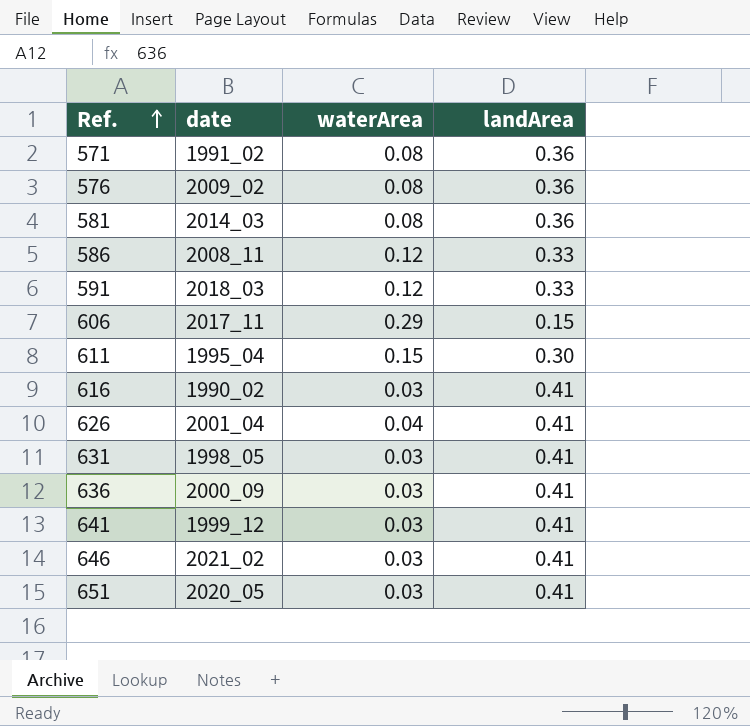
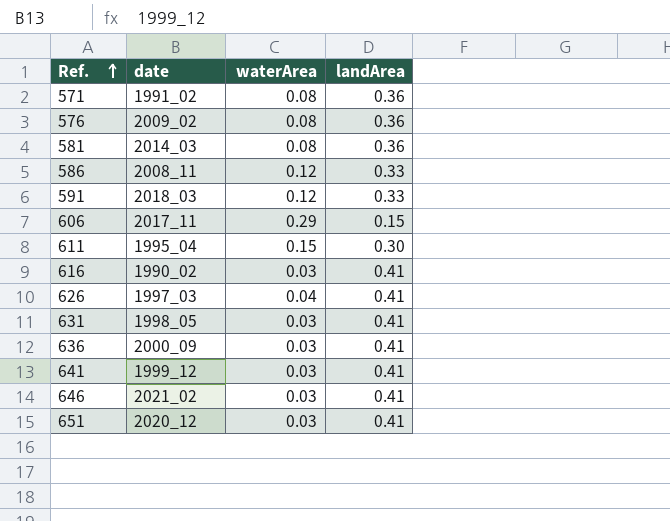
626 | date: 2001_04 -> 1997_03
651 | date: 2020_05 -> 2020_12

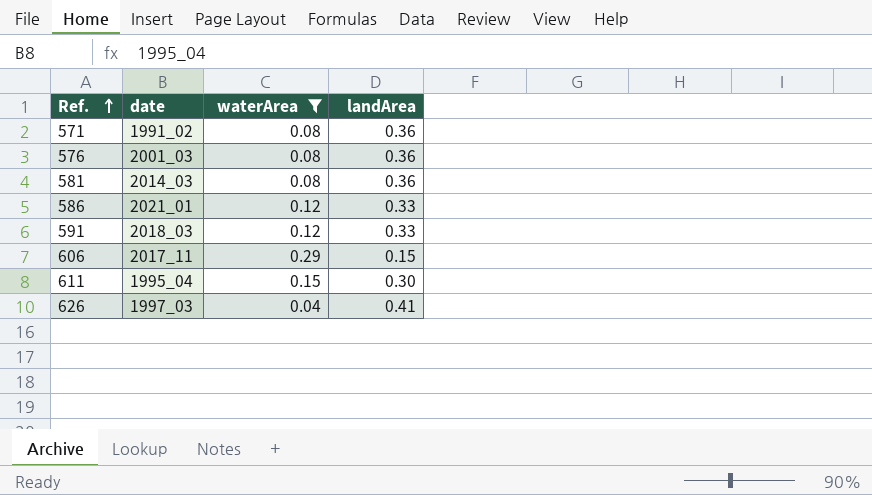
filter: none -> waterArea != 0.03
576 | date: 2009_02 -> 2001_03
586 | date: 2008_11 -> 2021_01

